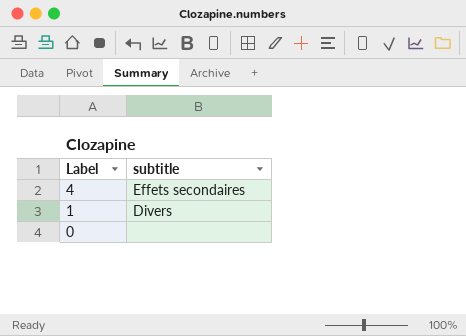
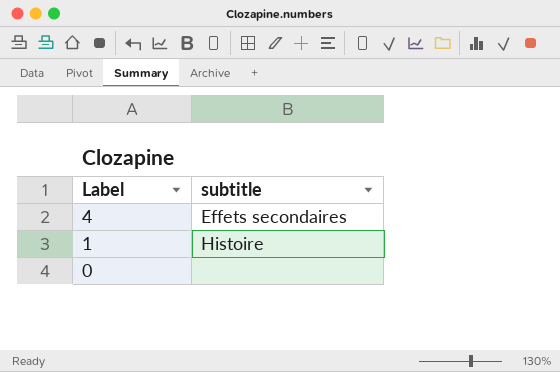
1 | subtitle: Divers -> Histoire

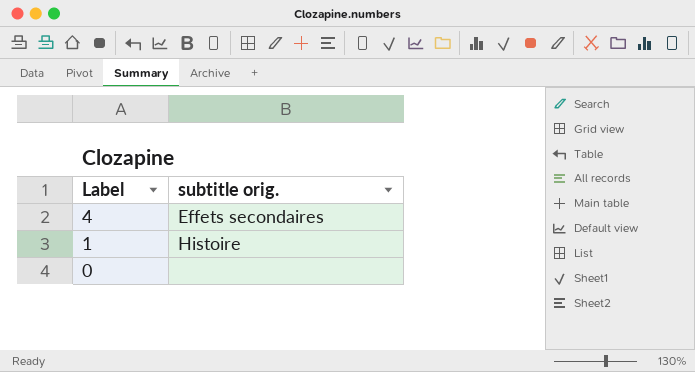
column name: subtitle -> subtitle orig.

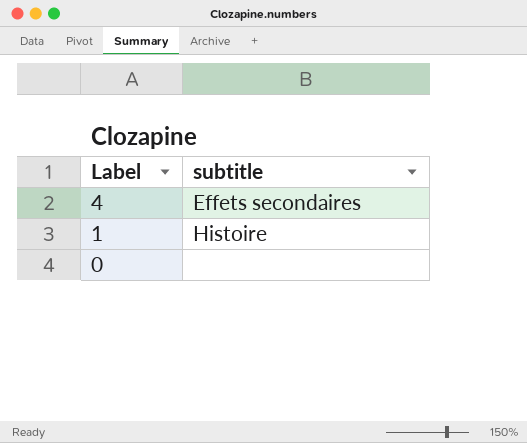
column name: subtitle orig. -> subtitle

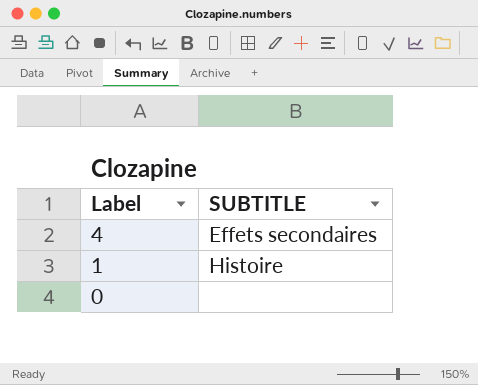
column name: subtitle -> SUBTITLE

